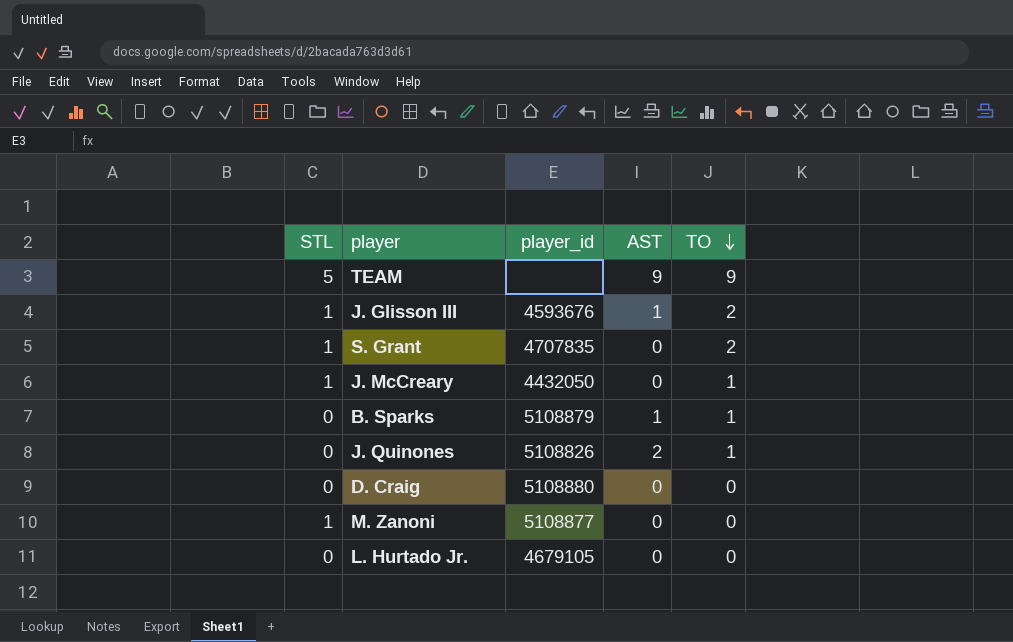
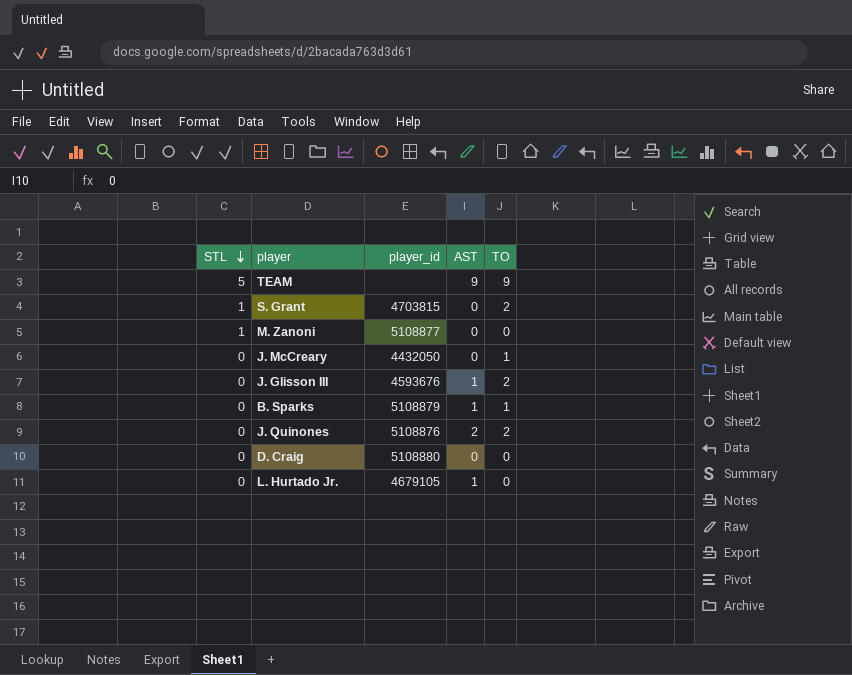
row order: TO descending -> STL descending
S. Grant | player_id: 4707835 -> 4703815
J. McCreary | STL: 1 -> 0
J. Glisson III | STL: 1 -> 0
J. Quinones | player_id: 5108826 -> 5108876
J. Quinones | TO: 1 -> 2
L. Hurtado Jr. | AST: 0 -> 1

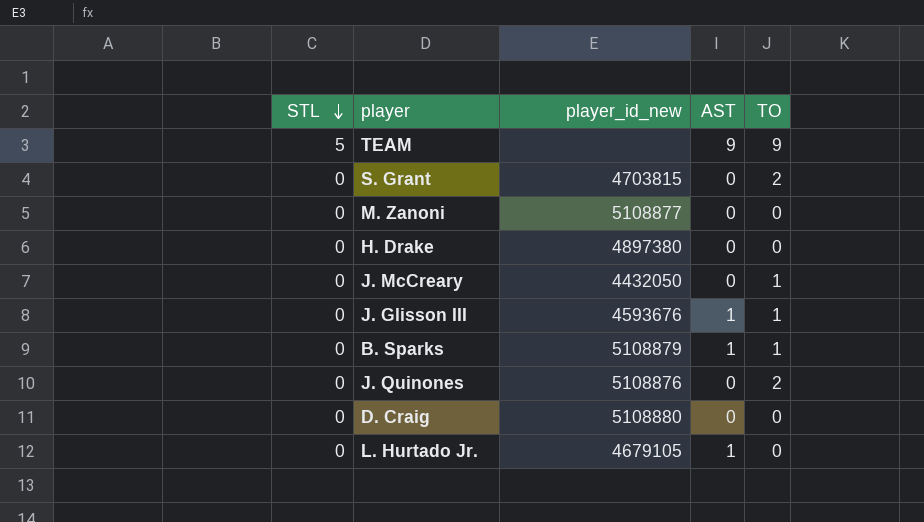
column name: player_id -> player_id_new
S. Grant | STL: 1 -> 0
M. Zanoni | STL: 1 -> 0
row H. Drake: none -> 0 | 4897380 | 0 | 0
J. Glisson III | TO: 2 -> 1
J. Quinones | AST: 2 -> 0

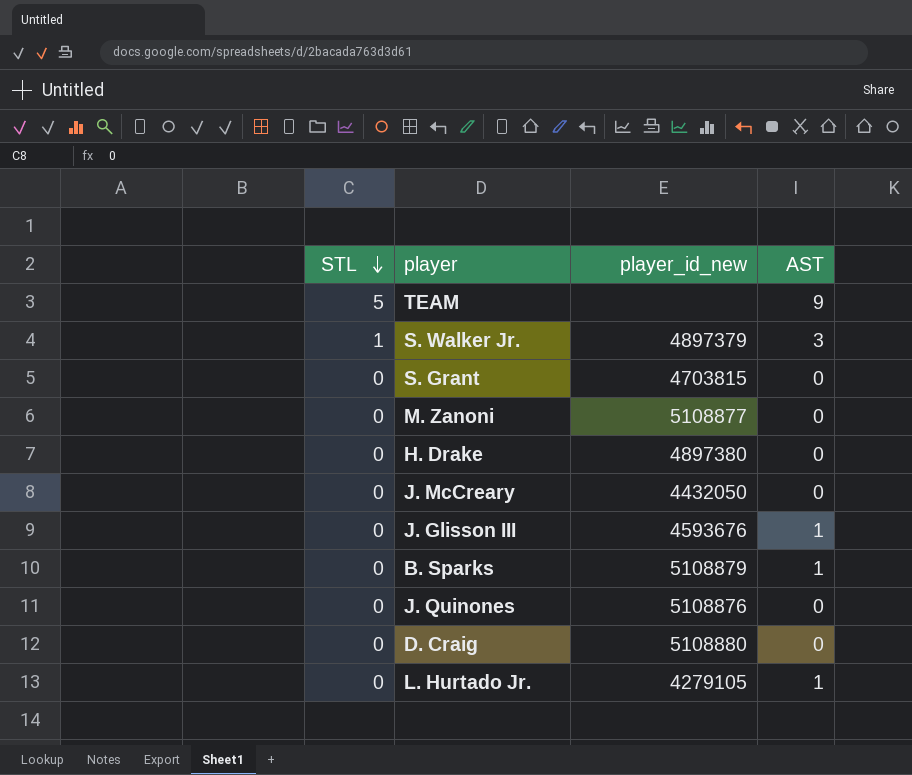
column TO | position: 5 -> none
row S. Walker Jr.: none -> 1 | 4897379 | 3
L. Hurtado Jr. | player_id_new: 4679105 -> 4279105

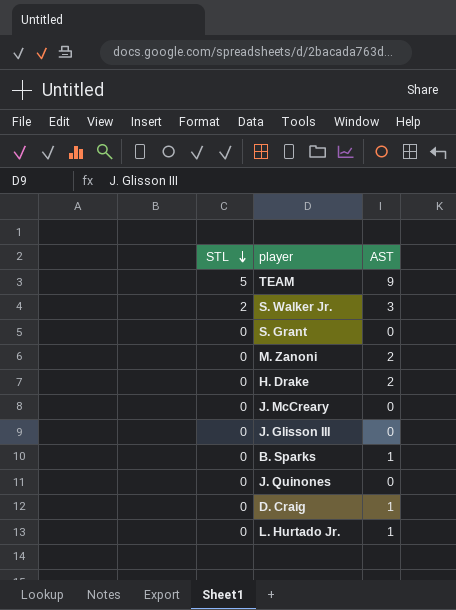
column player_id_new | position: 3 -> none
S. Walker Jr. | STL: 1 -> 2
M. Zanoni | AST: 0 -> 2
H. Drake | AST: 0 -> 2
J. Glisson III | AST: 1 -> 0
D. Craig | AST: 0 -> 1

